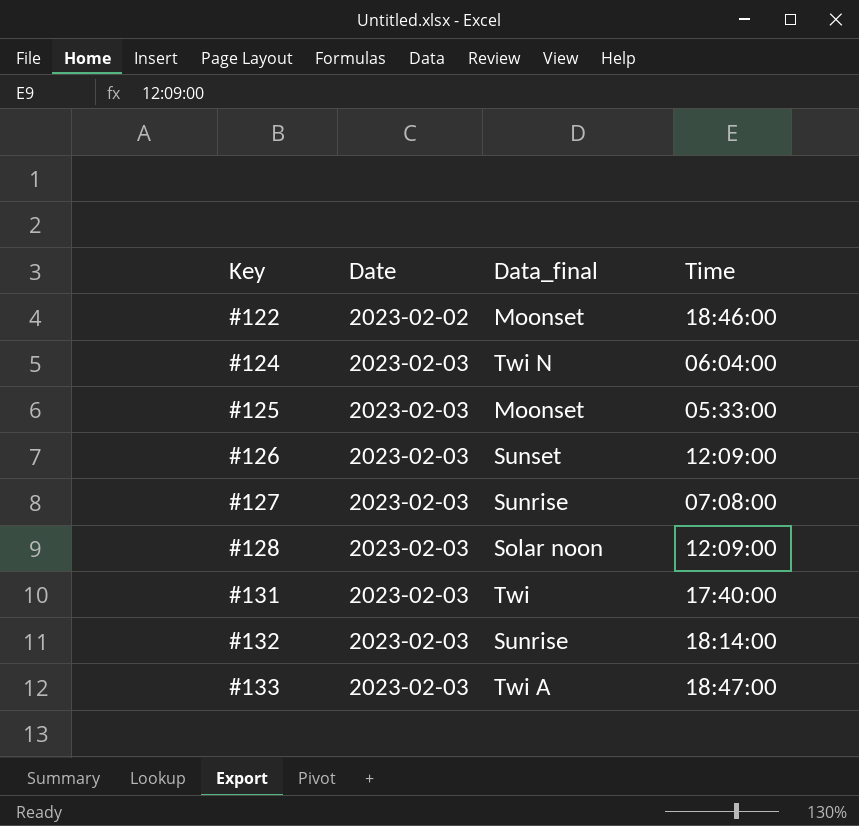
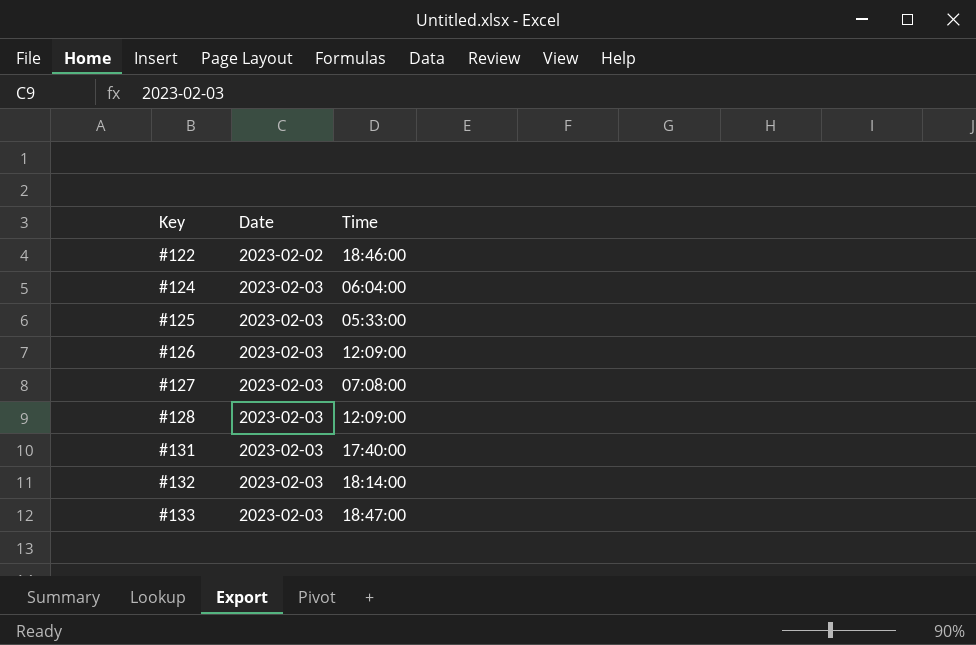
column Data_final | position: 3 -> none

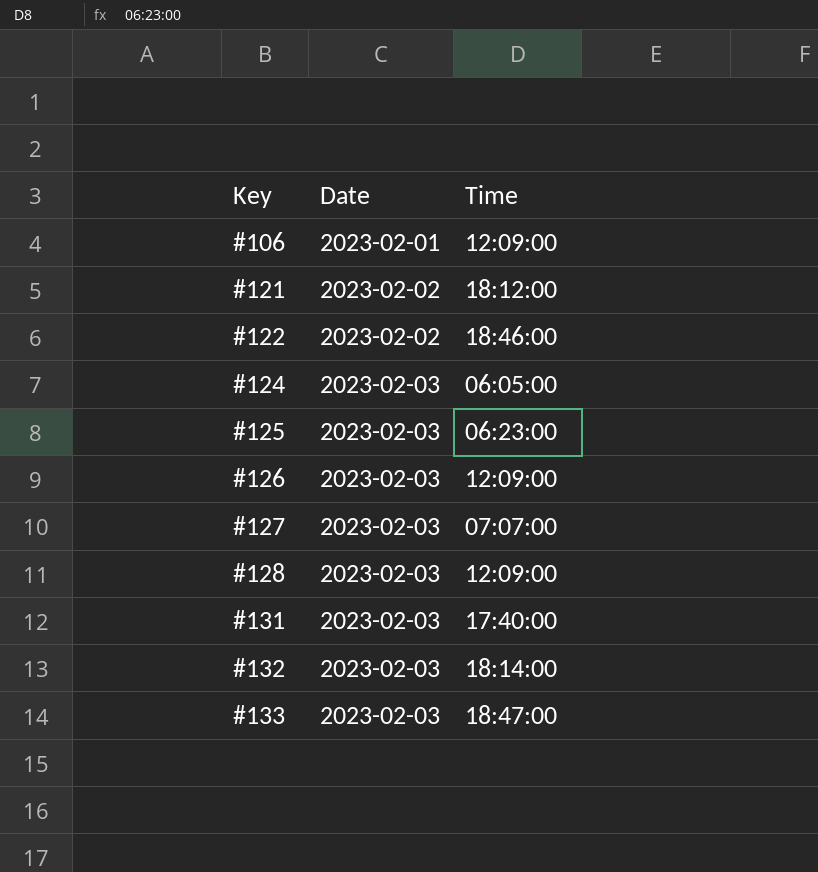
row #106: none -> 2023-02-01 | 12:09:00
row #121: none -> 2023-02-02 | 18:12:00
#124 | Time: 06:04:00 -> 06:05:00
#125 | Time: 05:33:00 -> 06:23:00
#127 | Time: 07:08:00 -> 07:07:00

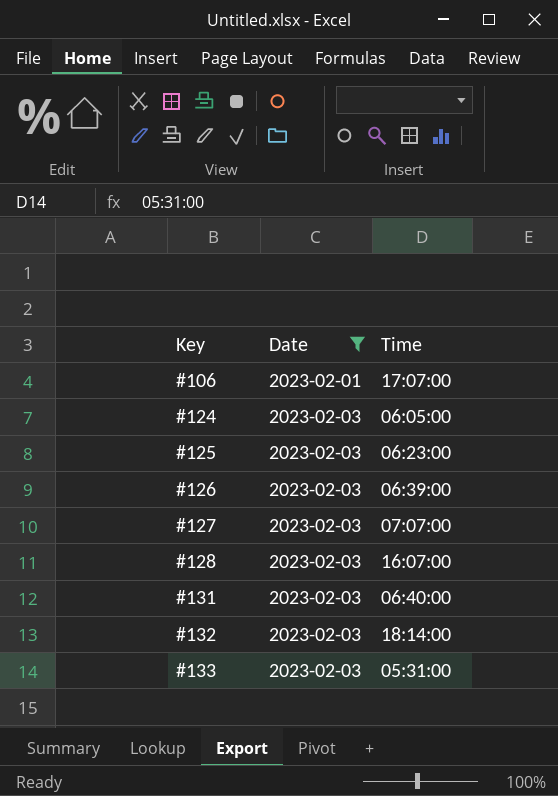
filter: none -> Date != 2023-02-02
#106 | Time: 12:09:00 -> 17:07:00
#126 | Time: 12:09:00 -> 06:39:00
#128 | Time: 12:09:00 -> 16:07:00
#131 | Time: 17:40:00 -> 06:40:00
#133 | Time: 18:47:00 -> 05:31:00

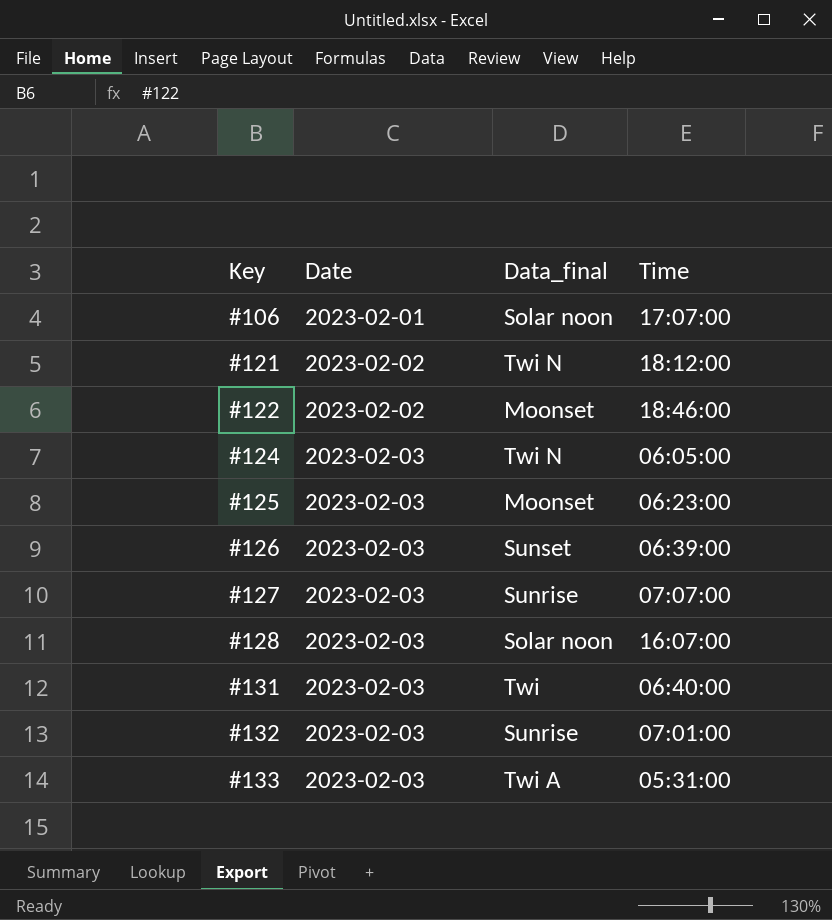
filter: Date != 2023-02-02 -> none
column Data_final | position: none -> 3
#132 | Time: 18:14:00 -> 07:01:00

